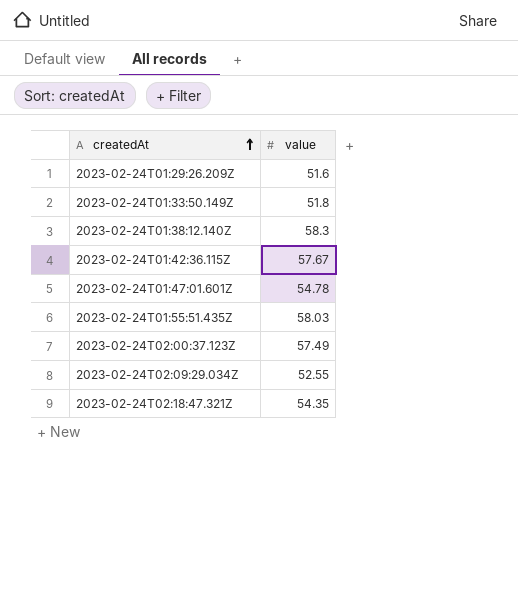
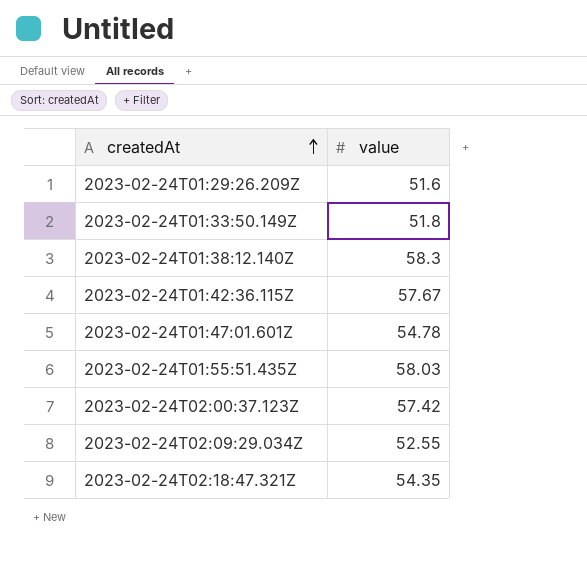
2023-02-24T02:00:37.123Z | value: 57.49 -> 57.42

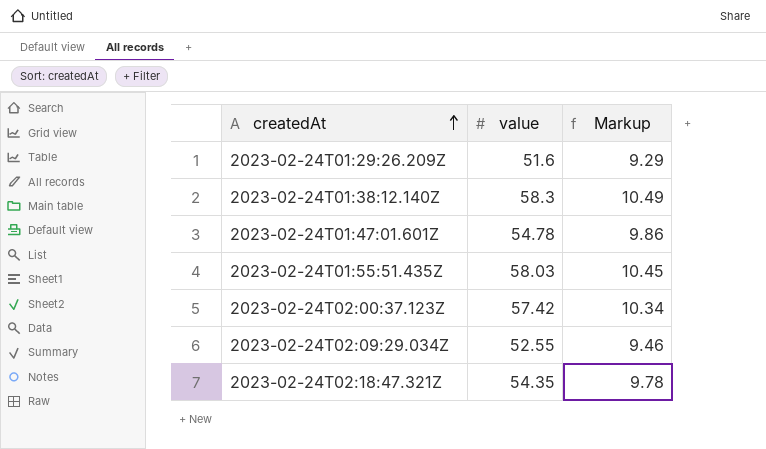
column Markup | formula: none -> [value] * 0.18
row 2023-02-24T01:33:50.149Z: 51.8 -> none
row 2023-02-24T01:42:36.115Z: 57.67 -> none

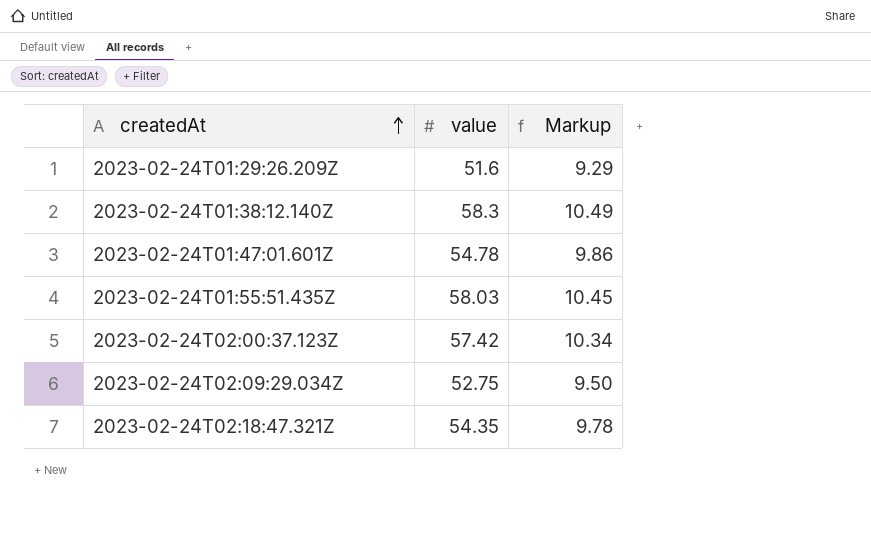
2023-02-24T02:09:29.034Z | value: 52.55 -> 52.75
2023-02-24T02:09:29.034Z | Markup: 9.46 -> 9.50

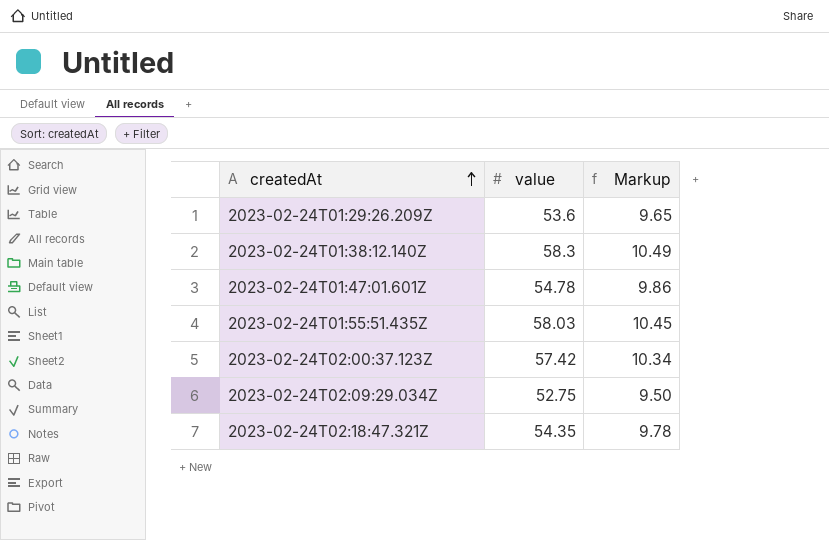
2023-02-24T01:29:26.209Z | value: 51.6 -> 53.6
2023-02-24T01:29:26.209Z | Markup: 9.29 -> 9.65

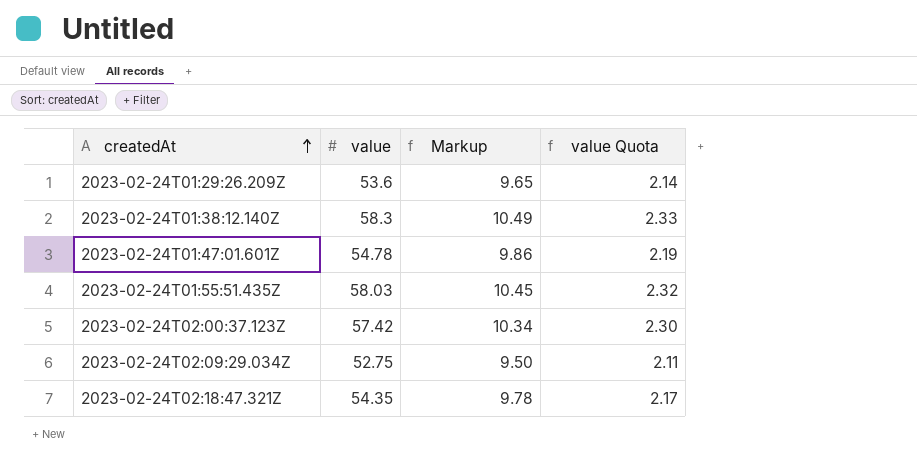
column value Quota | formula: none -> [value] * 0.04

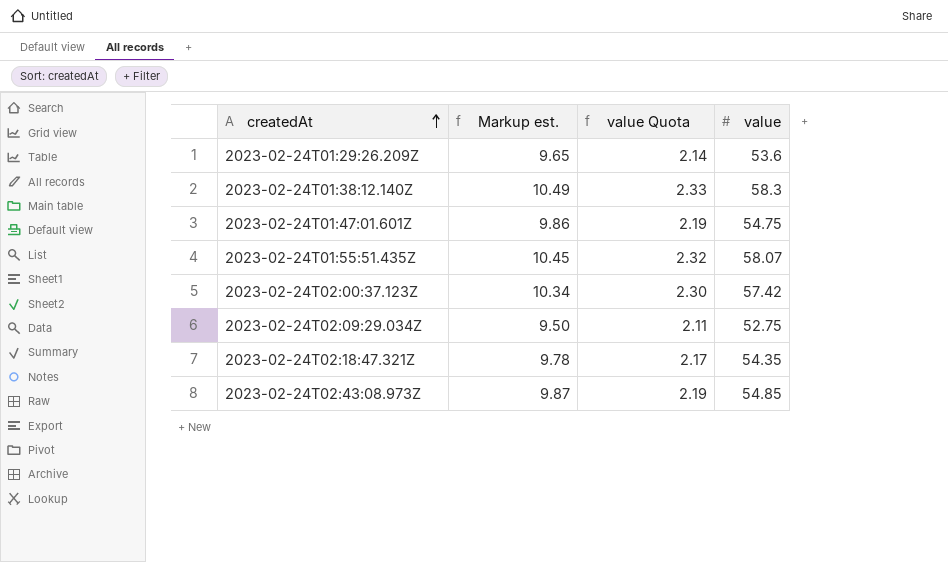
column name: Markup -> Markup est.
column value | position: 2 -> 4
2023-02-24T01:47:01.601Z | value: 54.78 -> 54.75
2023-02-24T01:55:51.435Z | value: 58.03 -> 58.07
row 2023-02-24T02:43:08.973Z: none -> 9.87 | 2.19 | 54.85

